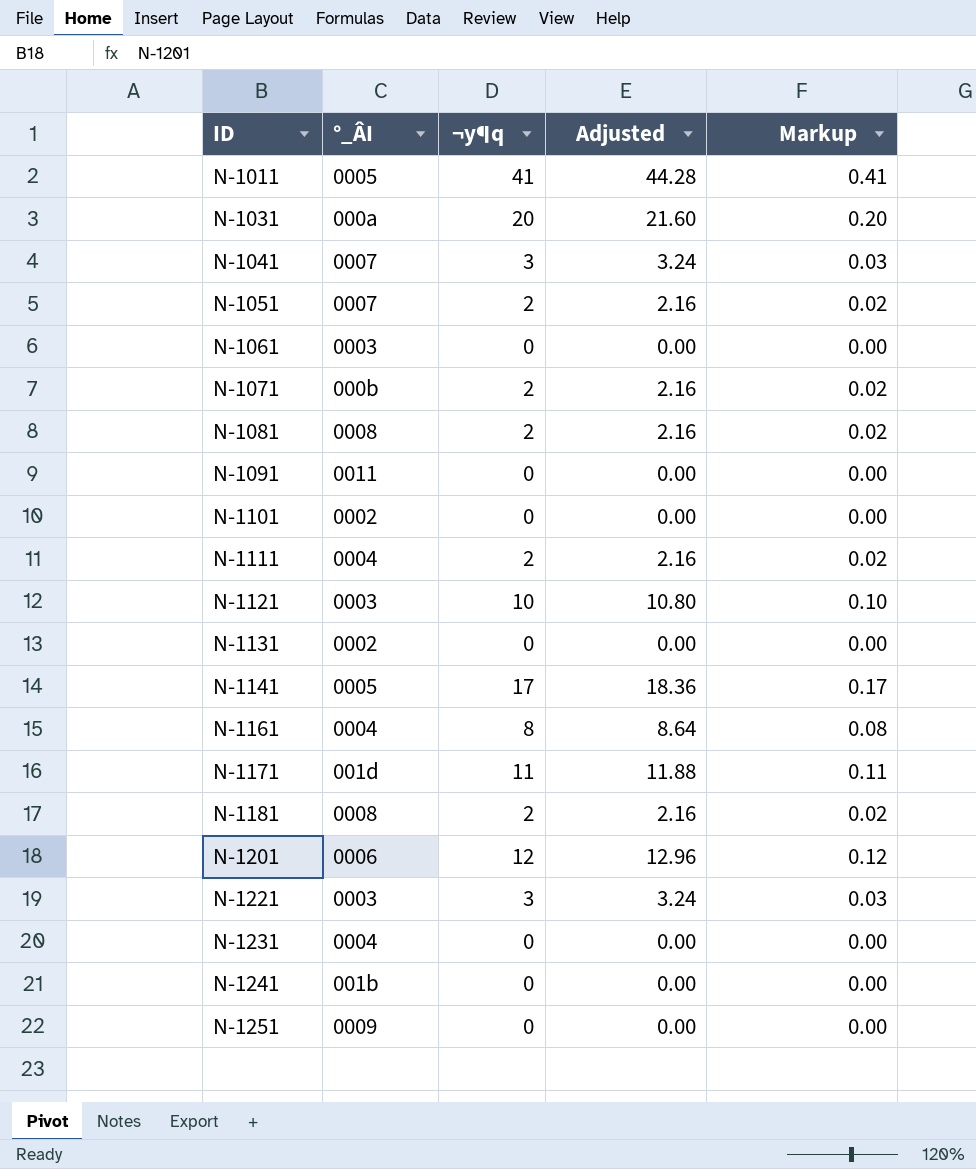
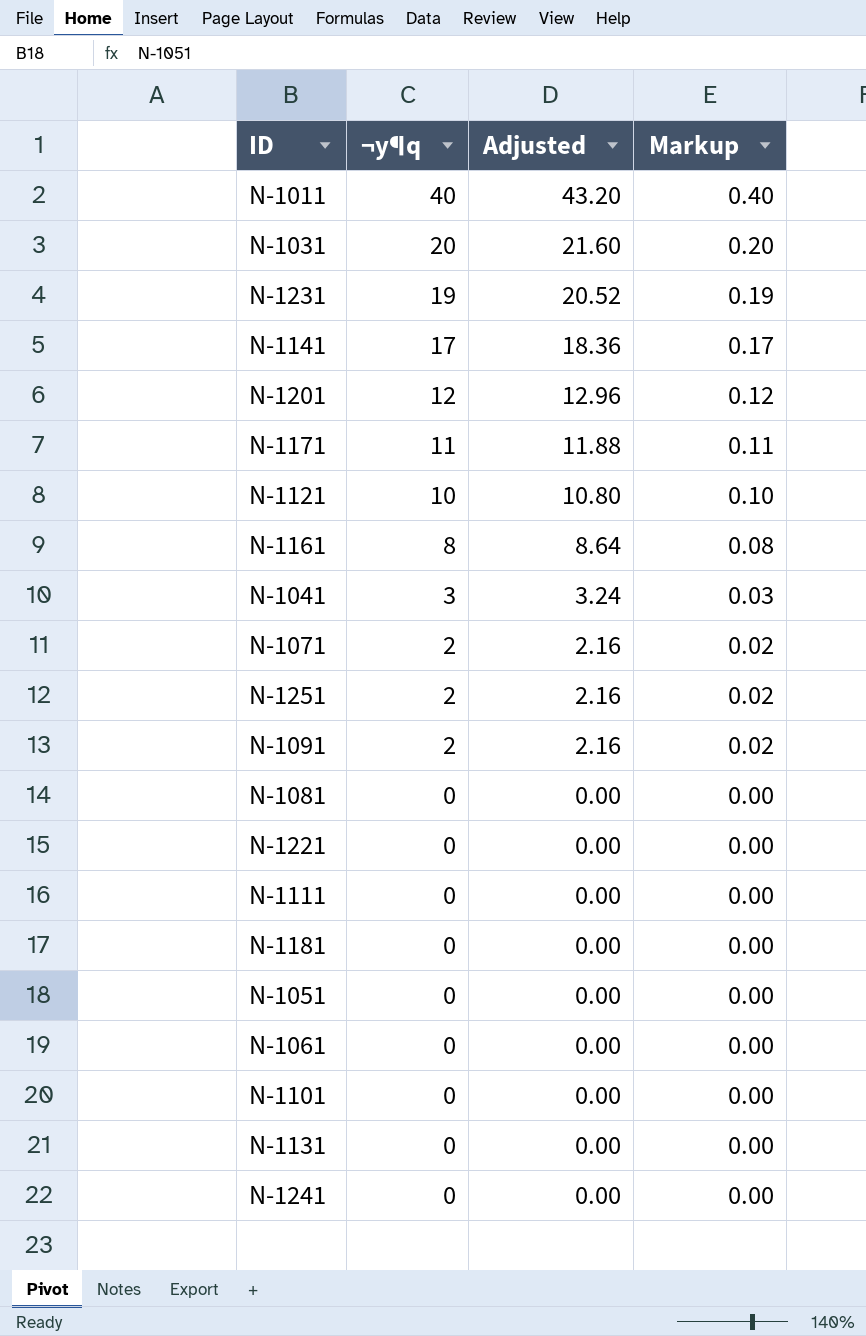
row order: ID ascending -> ¬y¶q descending
column °_ÂI | position: 2 -> none
N-1011 | ¬y¶q: 41 -> 40
N-1011 | Adjusted: 44.28 -> 43.20
N-1011 | Markup: 0.41 -> 0.40
N-1231 | ¬y¶q: 0 -> 19
N-1231 | Adjusted: 0.00 -> 20.52
N-1231 | Markup: 0.00 -> 0.19
N-1251 | ¬y¶q: 0 -> 2
N-1251 | Adjusted: 0.00 -> 2.16
N-1251 | Markup: 0.00 -> 0.02
N-1091 | ¬y¶q: 0 -> 2
N-1091 | Adjusted: 0.00 -> 2.16
N-1091 | Markup: 0.00 -> 0.02
N-1081 | ¬y¶q: 2 -> 0
N-1081 | Adjusted: 2.16 -> 0.00
N-1081 | Markup: 0.02 -> 0.00
N-1221 | ¬y¶q: 3 -> 0
N-1221 | Adjusted: 3.24 -> 0.00
N-1221 | Markup: 0.03 -> 0.00
N-1111 | ¬y¶q: 2 -> 0
N-1111 | Adjusted: 2.16 -> 0.00
N-1111 | Markup: 0.02 -> 0.00
N-1181 | ¬y¶q: 2 -> 0
N-1181 | Adjusted: 2.16 -> 0.00
N-1181 | Markup: 0.02 -> 0.00
N-1051 | ¬y¶q: 2 -> 0
N-1051 | Adjusted: 2.16 -> 0.00
N-1051 | Markup: 0.02 -> 0.00

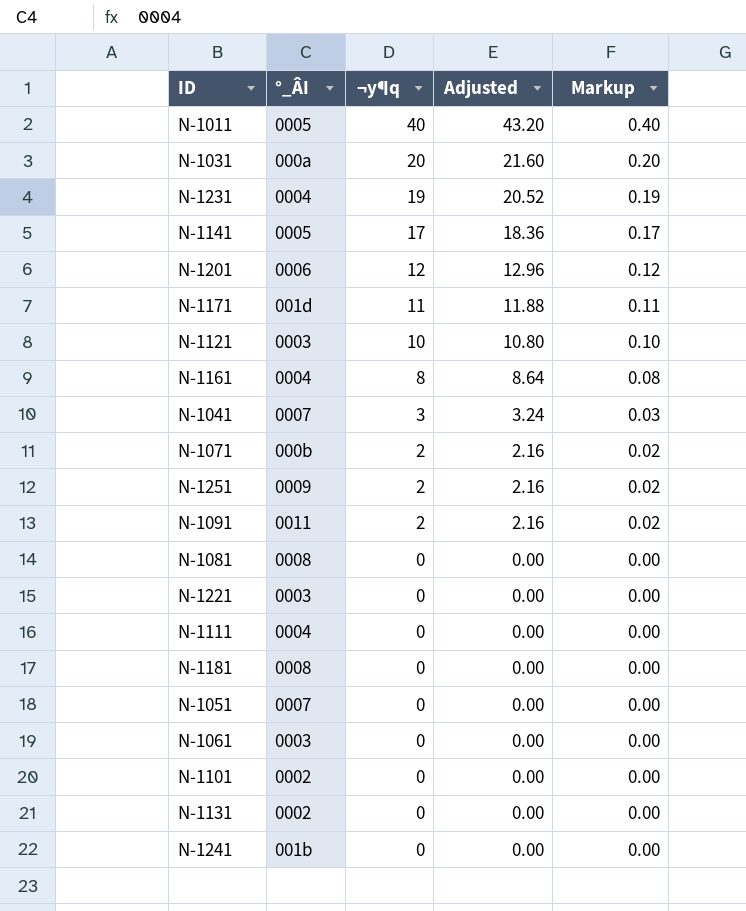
column °_ÂI | position: none -> 2

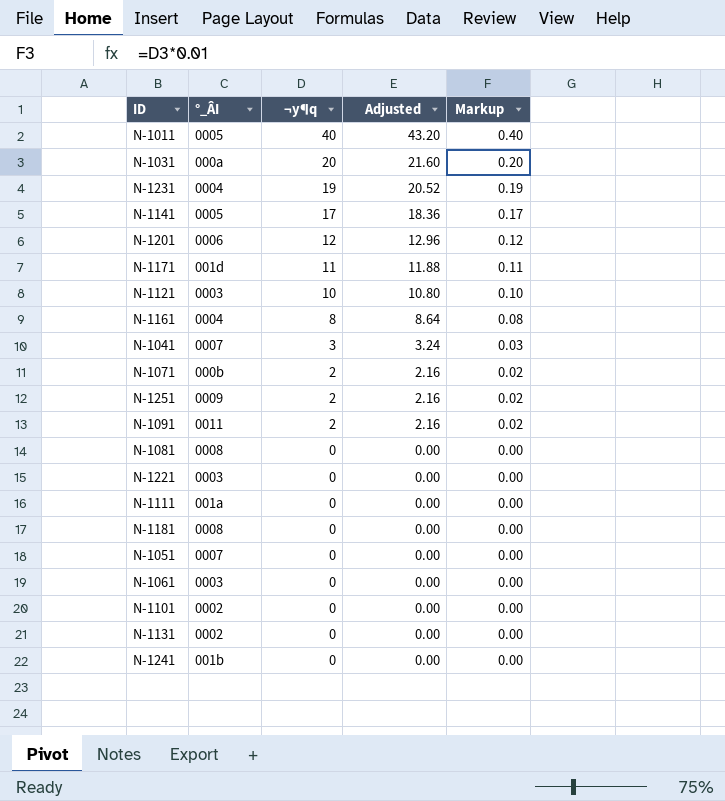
N-1111 | °_ÂI: 0004 -> 001a

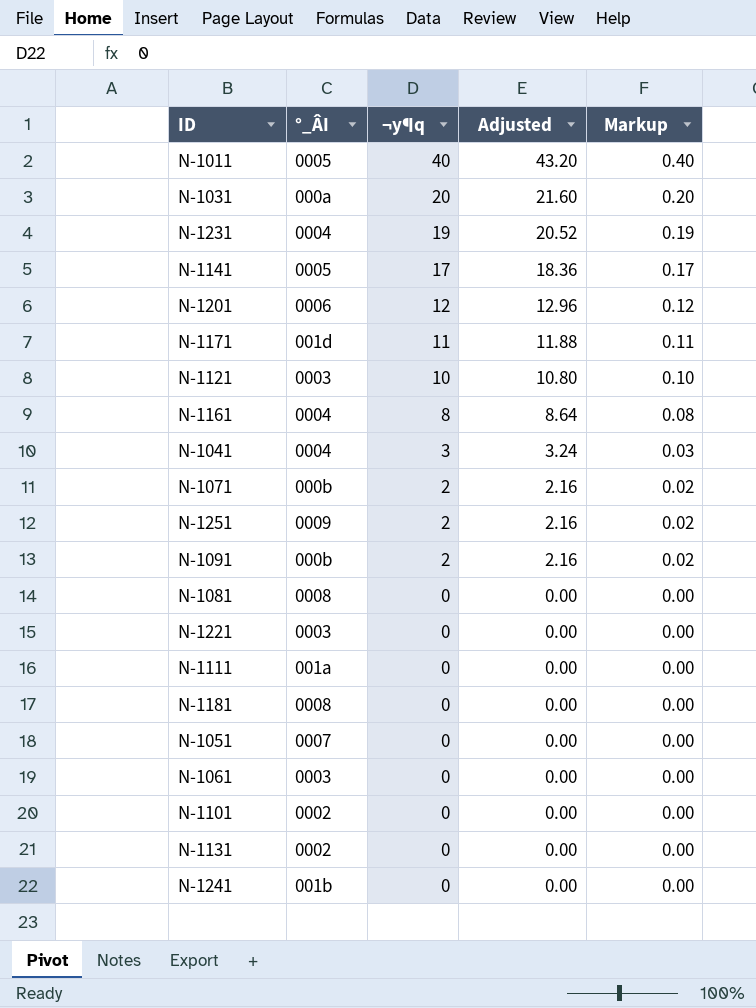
N-1041 | °_ÂI: 0007 -> 0004
N-1091 | °_ÂI: 0011 -> 000b

